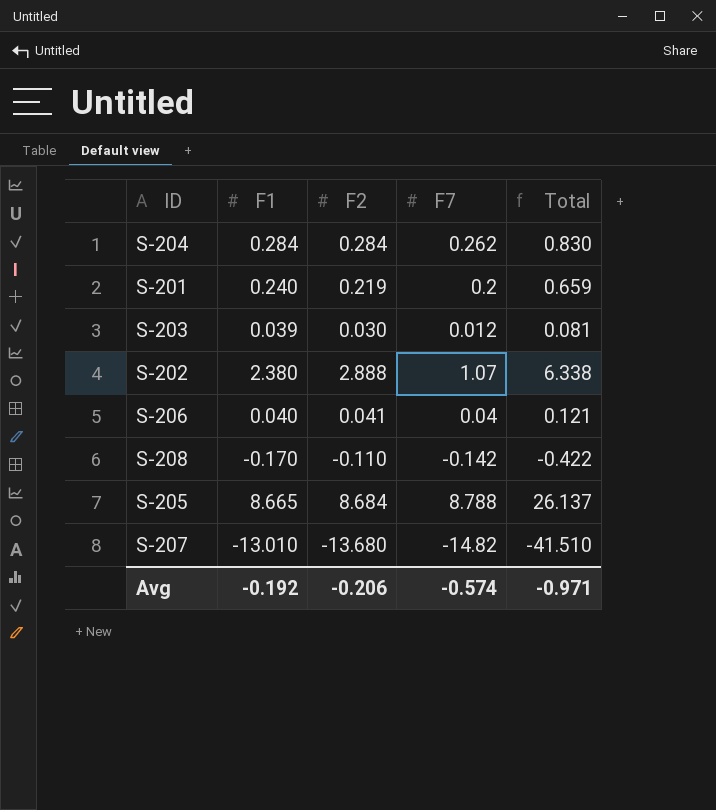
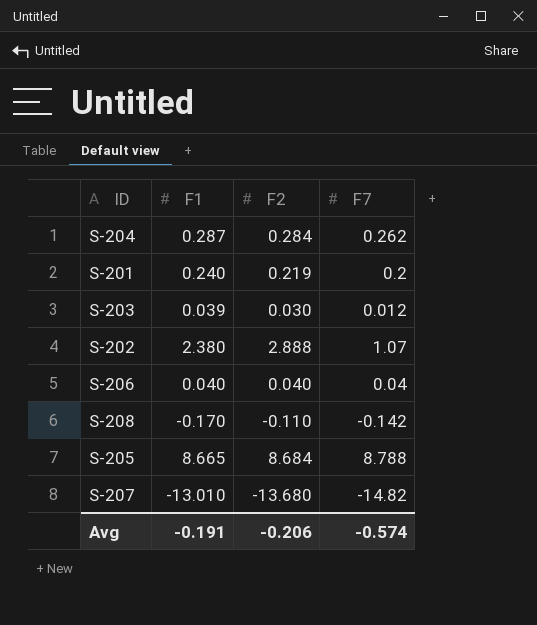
column Total | formula: [F1] + [F2] + [F7] -> none
S-204 | F1: 0.284 -> 0.287
S-206 | F2: 0.041 -> 0.040
Avg | F1: -0.192 -> -0.191

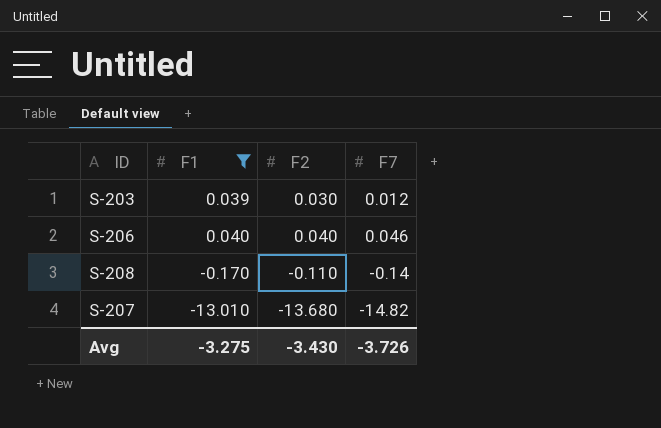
filter: none -> F1 <= 0.040
S-206 | F7: 0.04 -> 0.046
S-208 | F7: -0.142 -> -0.14
Avg | F1: -0.191 -> -3.275
Avg | F2: -0.206 -> -3.430
Avg | F7: -0.574 -> -3.726

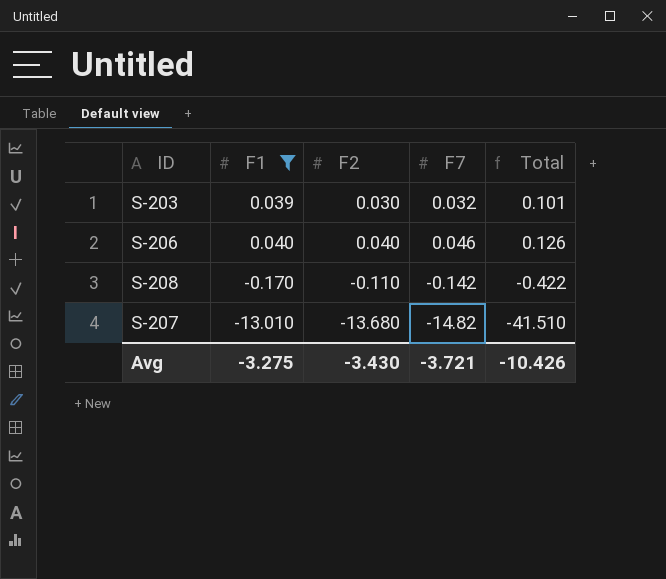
column Total | formula: none -> [F1] + [F2] + [F7]
S-203 | F7: 0.012 -> 0.032
S-208 | F7: -0.14 -> -0.142
Avg | F7: -3.726 -> -3.721

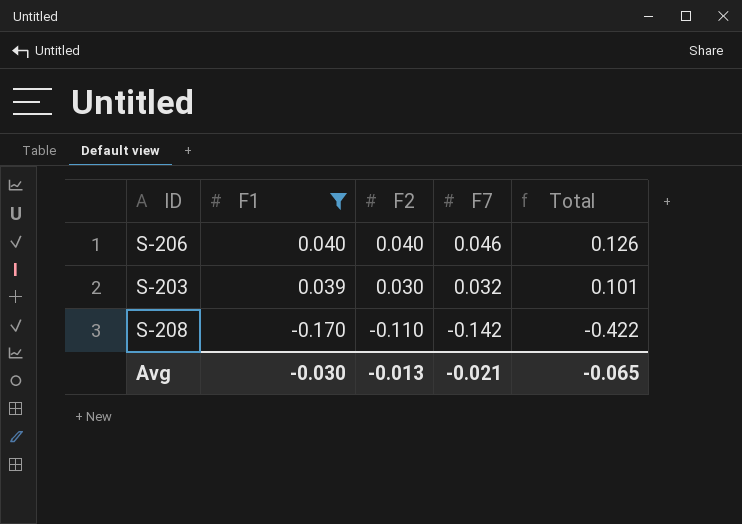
row order: none -> F1 descending
row S-207: -13.010 | -13.680 | -14.82 | -41.510 -> none
Avg | F1: -3.275 -> -0.030
Avg | F2: -3.430 -> -0.013
Avg | F7: -3.721 -> -0.021
Avg | Total: -10.426 -> -0.065

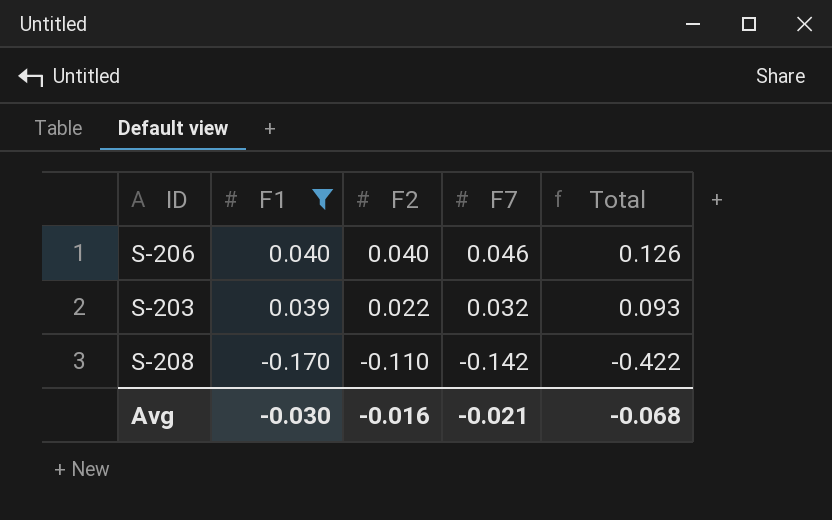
S-203 | F2: 0.030 -> 0.022
S-203 | Total: 0.101 -> 0.093
Avg | F2: -0.013 -> -0.016
Avg | Total: -0.065 -> -0.068

